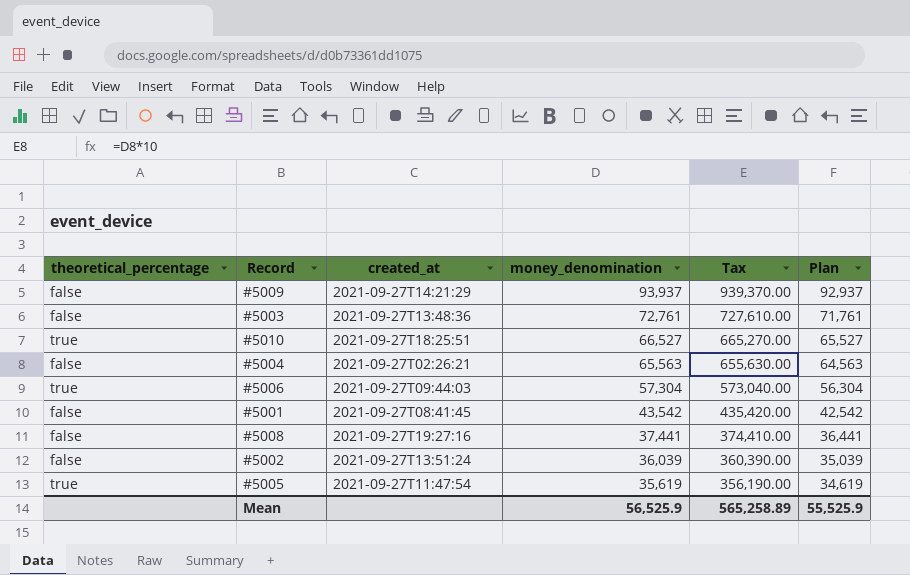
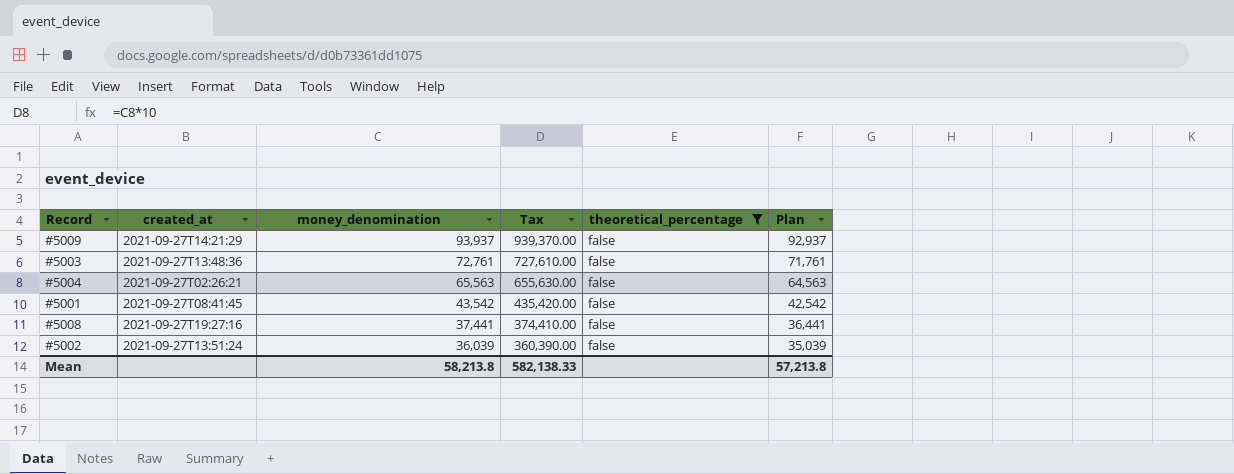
filter: none -> theoretical_percentage = false
column theoretical_percentage | position: 1 -> 5
Mean | money_denomination: 56,525.9 -> 58,213.8
Mean | Tax: 565,258.89 -> 582,138.33
Mean | Plan: 55,525.9 -> 57,213.8

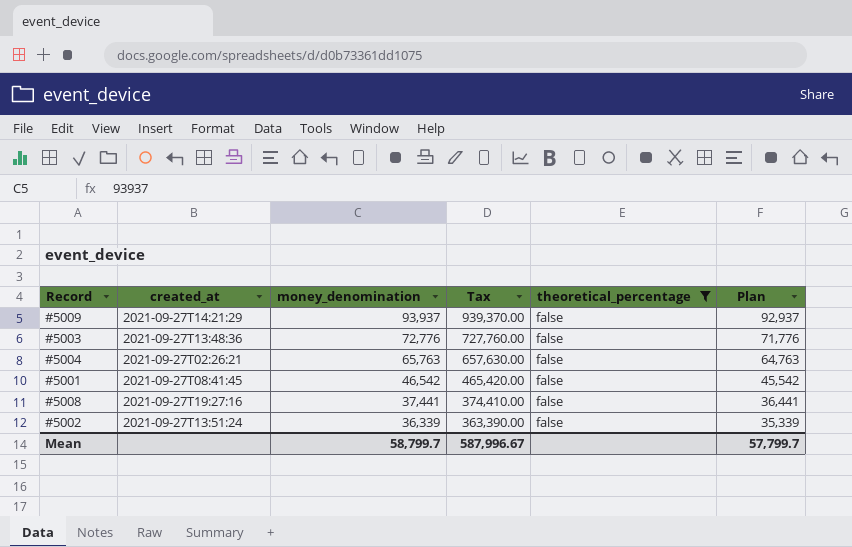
#5003 | money_denomination: 72,761 -> 72,776
#5003 | Tax: 727,610.00 -> 727,760.00
#5003 | Plan: 71,761 -> 71,776
#5004 | money_denomination: 65,563 -> 65,763
#5004 | Tax: 655,630.00 -> 657,630.00
#5004 | Plan: 64,563 -> 64,763
#5001 | money_denomination: 43,542 -> 46,542
#5001 | Tax: 435,420.00 -> 465,420.00
#5001 | Plan: 42,542 -> 45,542
#5002 | money_denomination: 36,039 -> 36,339
#5002 | Tax: 360,390.00 -> 363,390.00
#5002 | Plan: 35,039 -> 35,339
Mean | money_denomination: 58,213.8 -> 58,799.7
Mean | Tax: 582,138.33 -> 587,996.67
Mean | Plan: 57,213.8 -> 57,799.7

